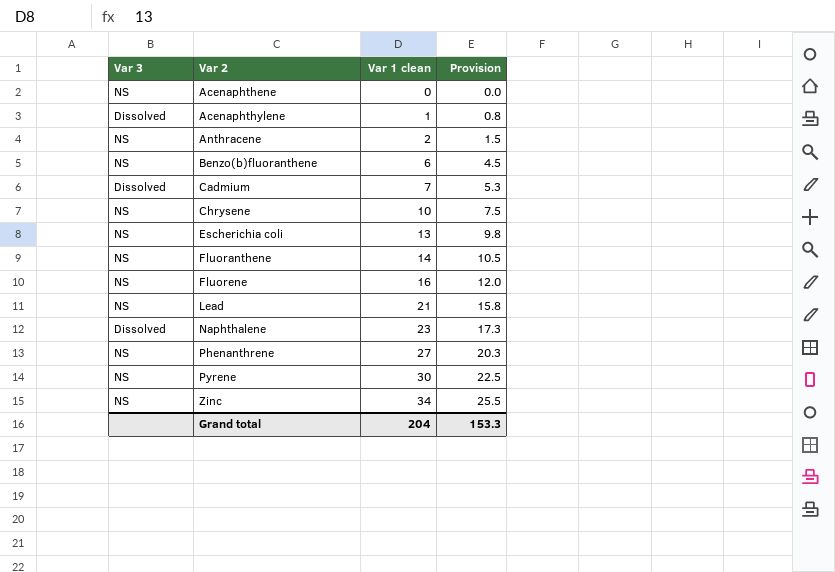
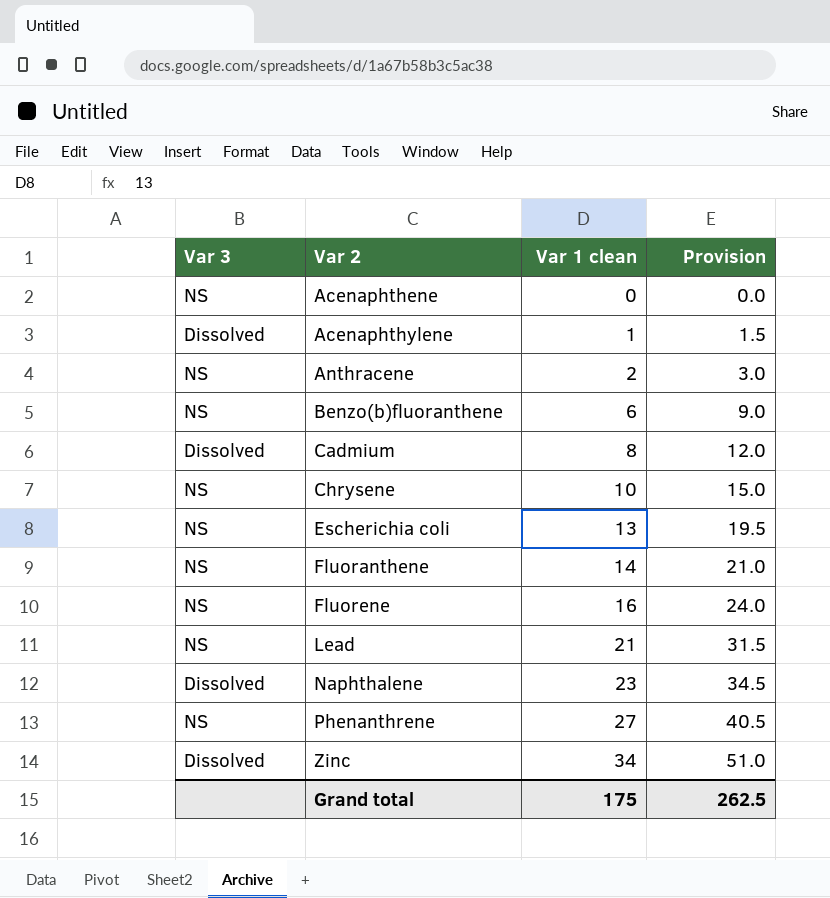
column Provision | formula: [Var 1 clean] * 0.75 -> [Var 1 clean] * 1.5
row Pyrene: NS | 30 | 22.5 -> none
Cadmium | Var 1 clean: 7 -> 8
Zinc | Var 3: NS -> Dissolved
Grand total | Var 1 clean: 204 -> 175
Grand total | Provision: 153.3 -> 262.5

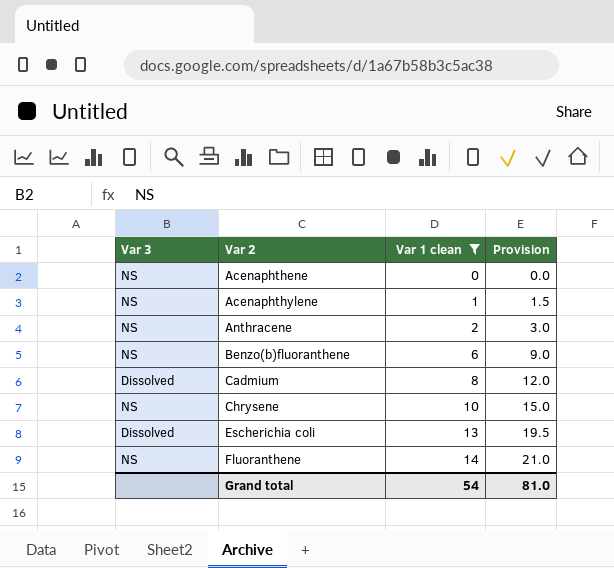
filter: none -> Var 1 clean <= 14
Acenaphthylene | Var 3: Dissolved -> NS
Escherichia coli | Var 3: NS -> Dissolved
Grand total | Var 1 clean: 175 -> 54
Grand total | Provision: 262.5 -> 81.0

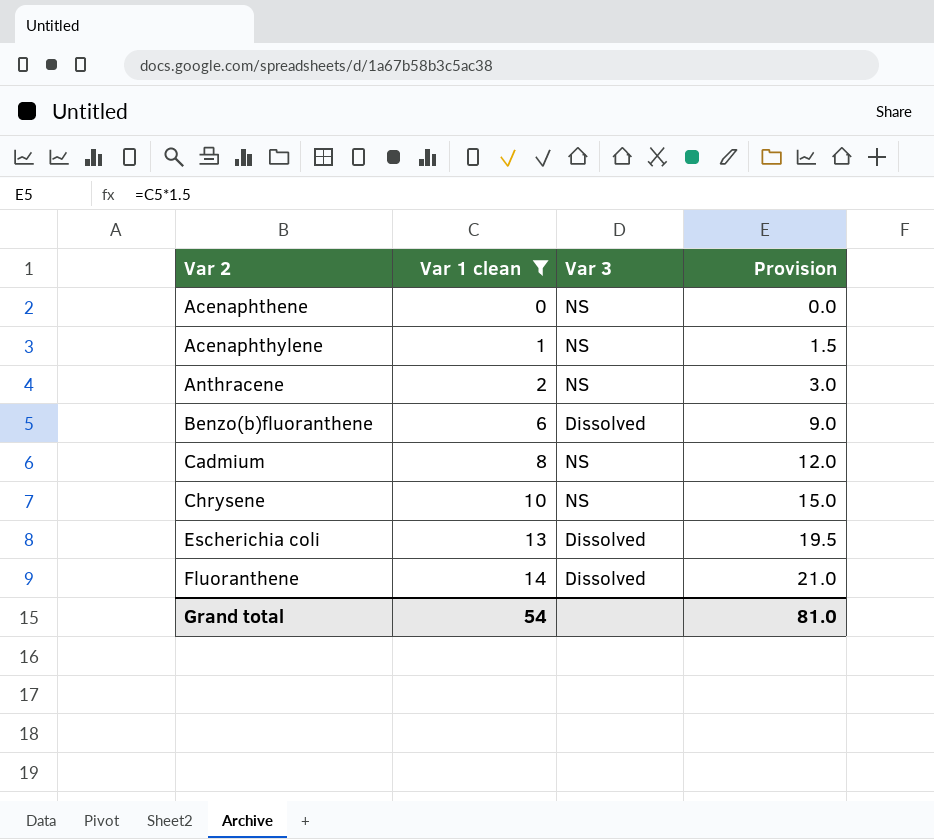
column Var 3 | position: 1 -> 3
Benzo(b)fluoranthene | Var 3: NS -> Dissolved
Cadmium | Var 3: Dissolved -> NS
Fluoranthene | Var 3: NS -> Dissolved

